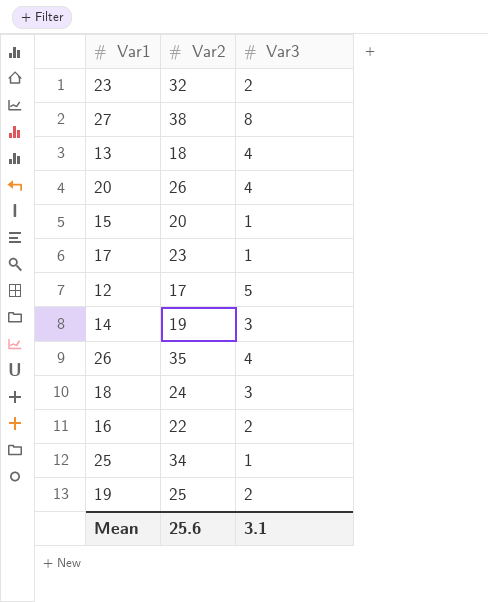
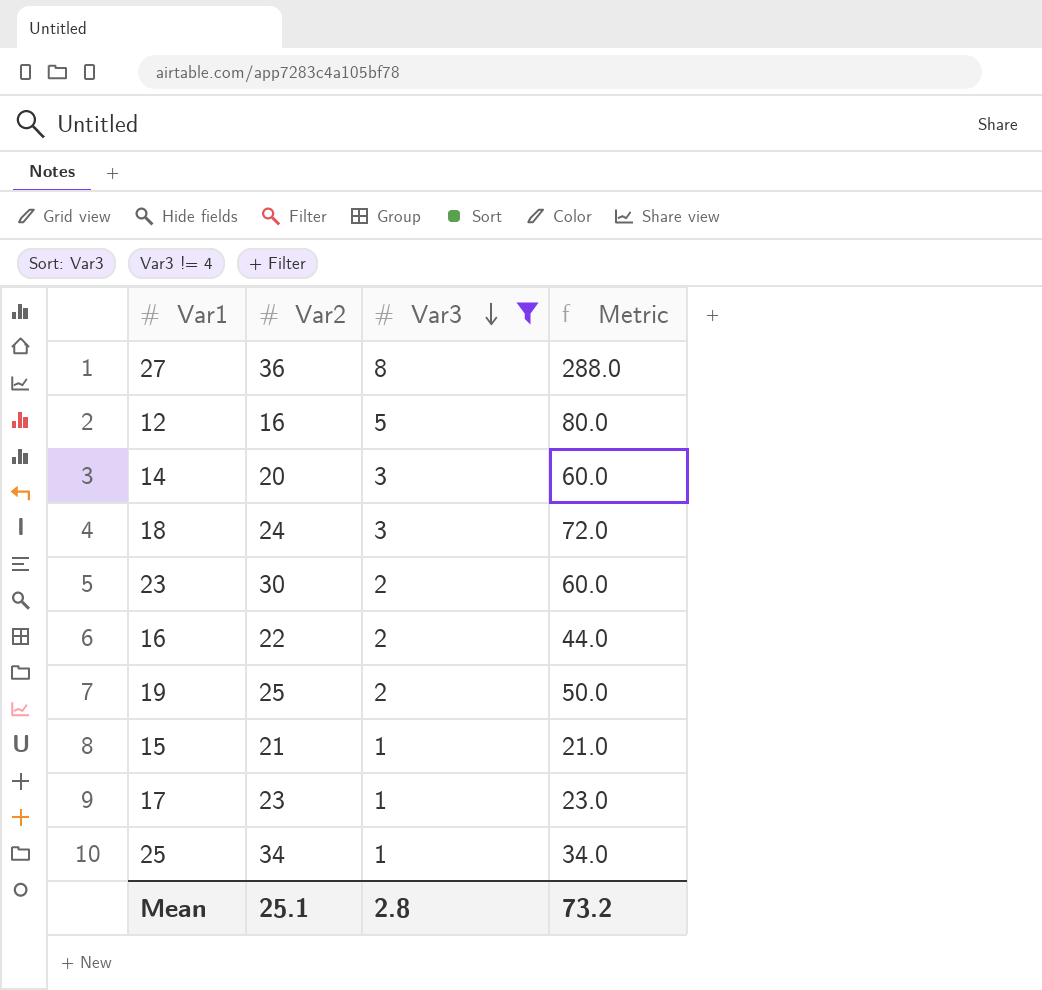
filter: none -> Var3 != 4
row order: none -> Var3 descending
column Metric | formula: none -> [Var2] * [Var3]
27 | Var2: 38 -> 36
12 | Var2: 17 -> 16
14 | Var2: 19 -> 20
23 | Var2: 32 -> 30
15 | Var2: 20 -> 21
Mean | Var2: 25.6 -> 25.1
Mean | Var3: 3.1 -> 2.8

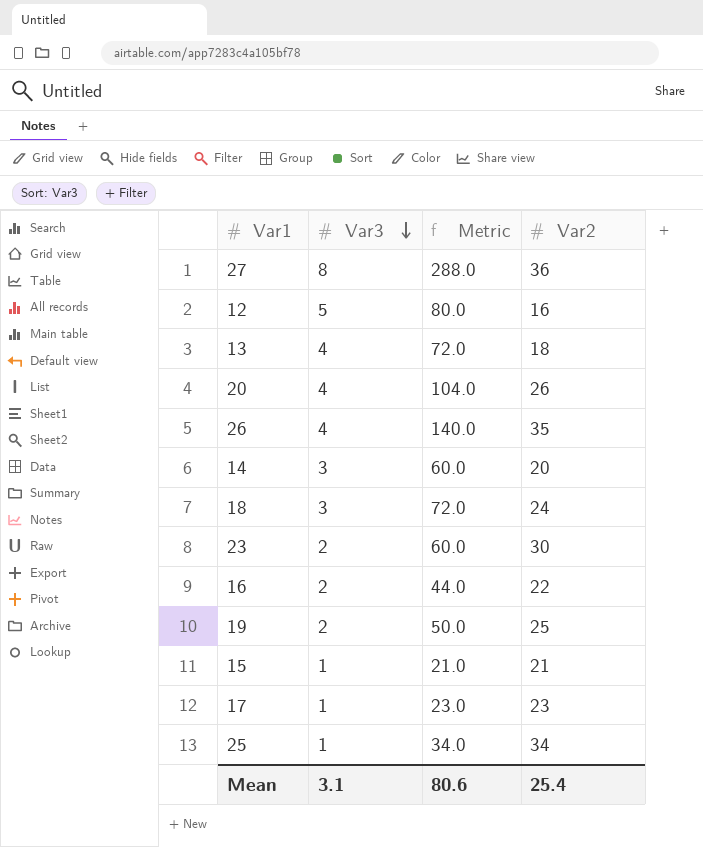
filter: Var3 != 4 -> none
column Var2 | position: 2 -> 4
Mean | Var3: 2.8 -> 3.1
Mean | Metric: 73.2 -> 80.6
Mean | Var2: 25.1 -> 25.4

